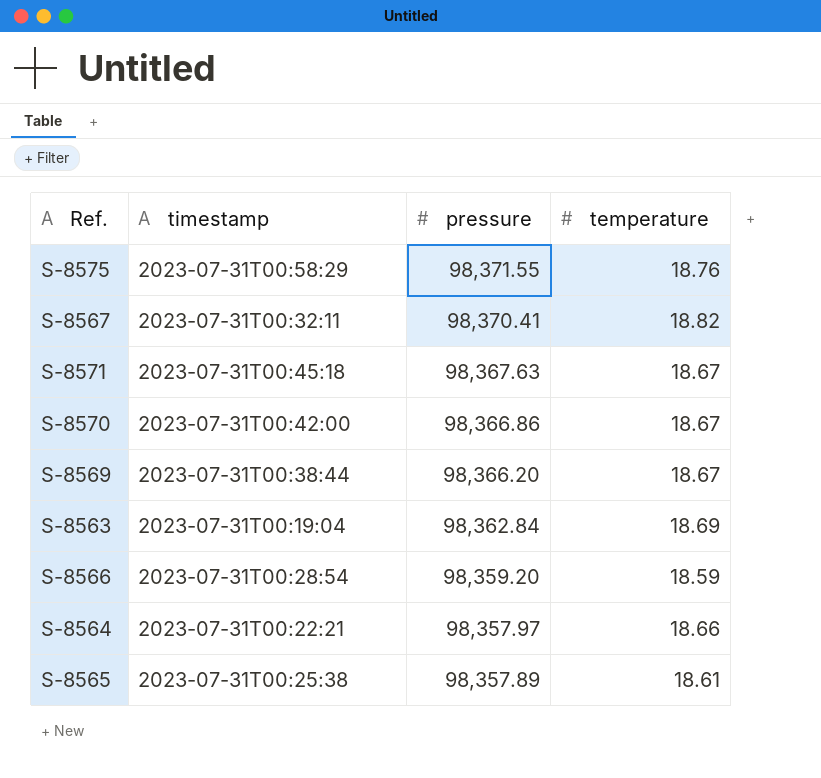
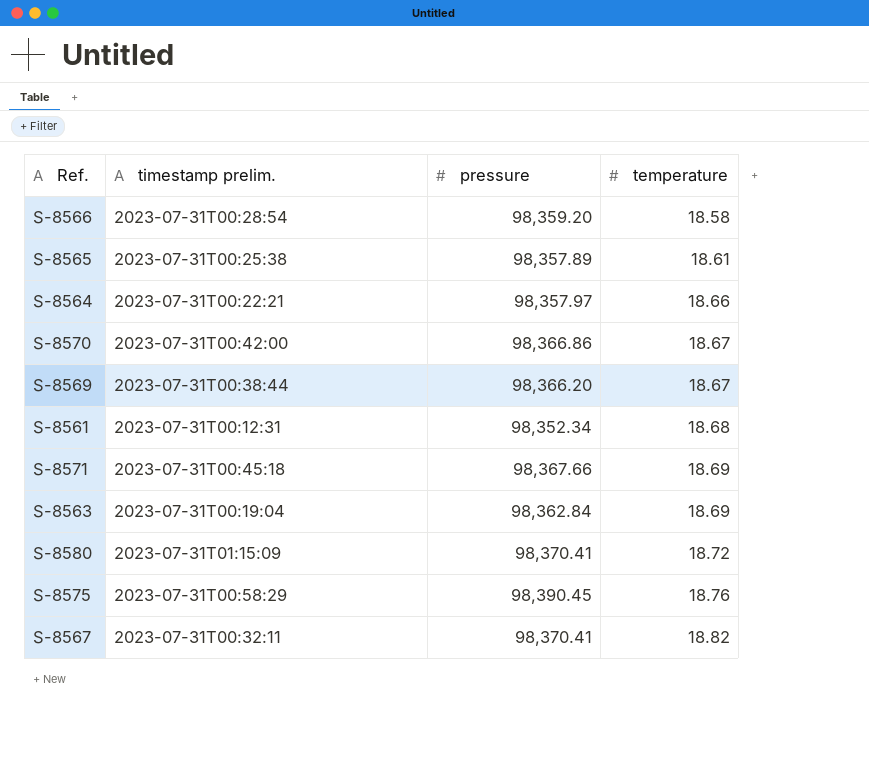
row order: pressure descending -> temperature ascending
column name: timestamp -> timestamp prelim.
S-8566 | temperature: 18.59 -> 18.58
row S-8561: none -> 2023-07-31T00:12:31 | 98,352.34 | 18.68
S-8571 | pressure: 98,367.63 -> 98,367.66
S-8571 | temperature: 18.67 -> 18.69
row S-8580: none -> 2023-07-31T01:15:09 | 98,370.41 | 18.72
S-8575 | pressure: 98,371.55 -> 98,390.45

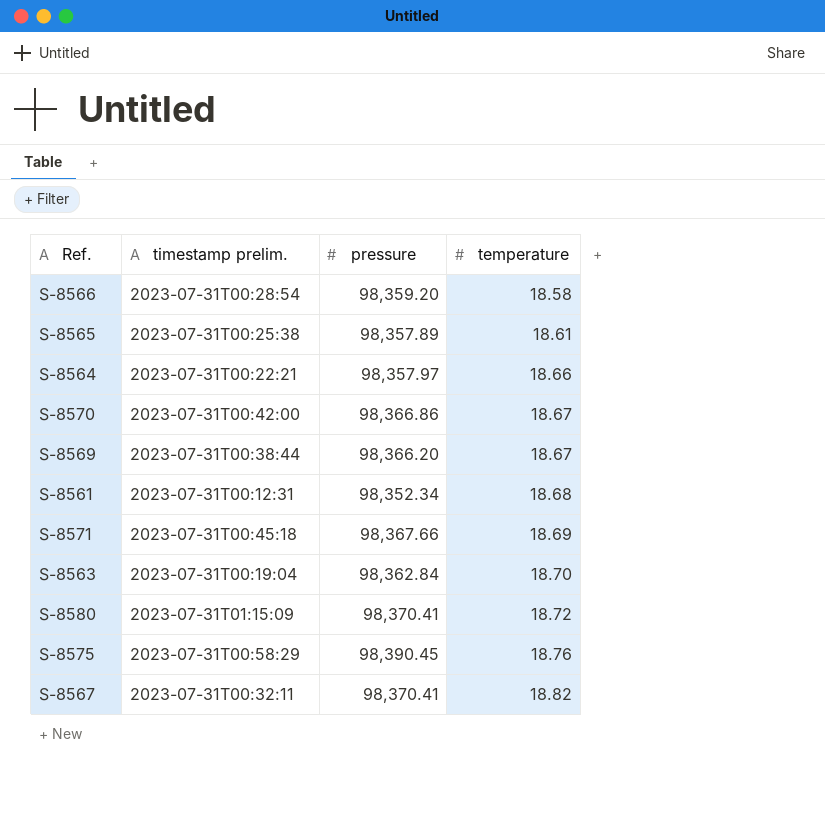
S-8563 | temperature: 18.69 -> 18.70

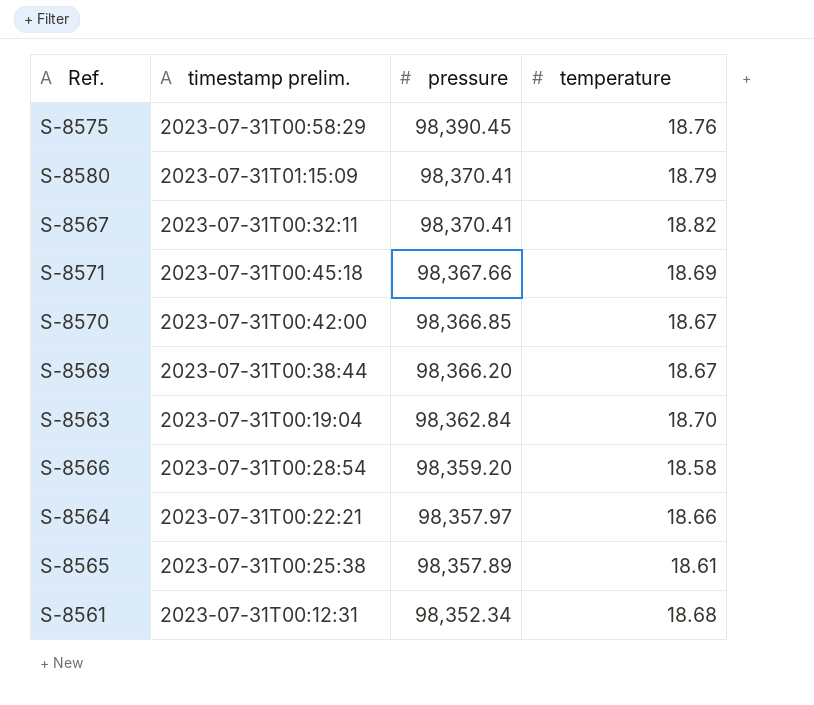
row order: temperature ascending -> pressure descending
S-8580 | temperature: 18.72 -> 18.79
S-8570 | pressure: 98,366.86 -> 98,366.85

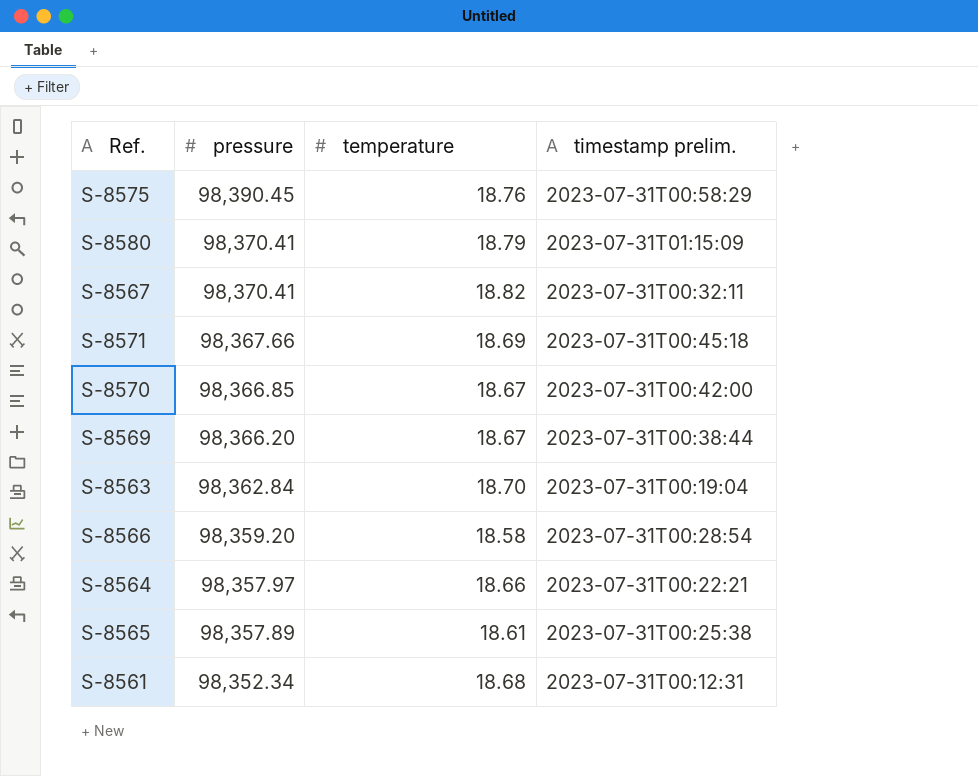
column timestamp prelim. | position: 2 -> 4

